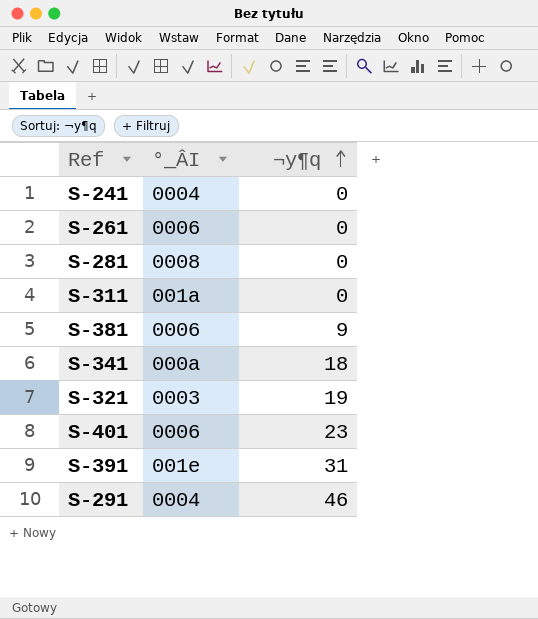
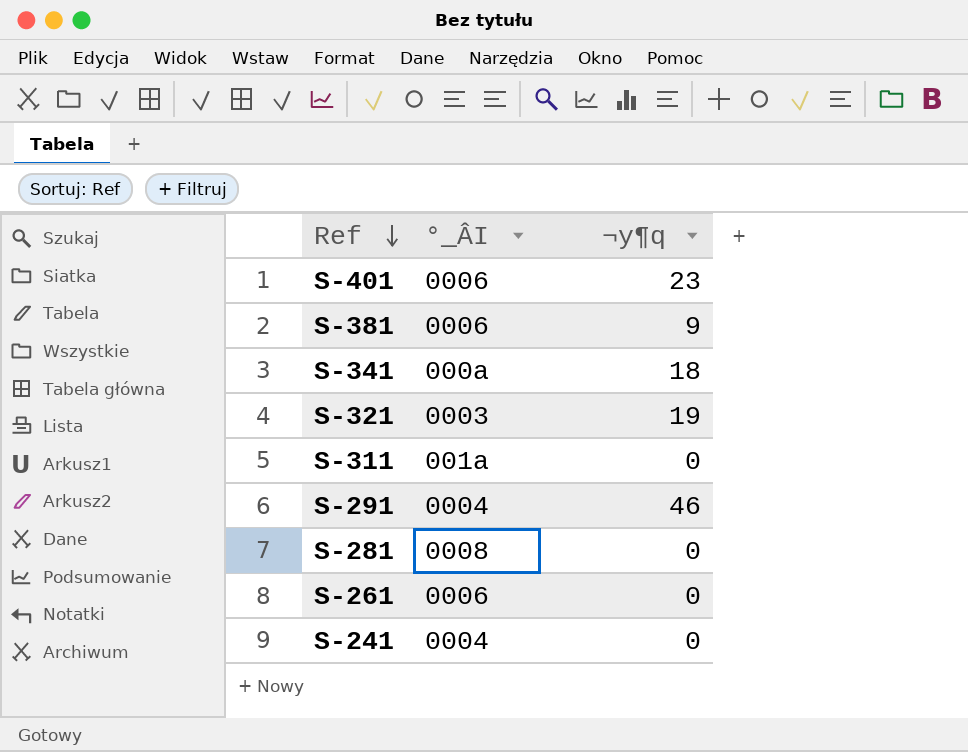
row order: ¬y¶q ascending -> Ref descending
row S-391: 001e | 31 -> none

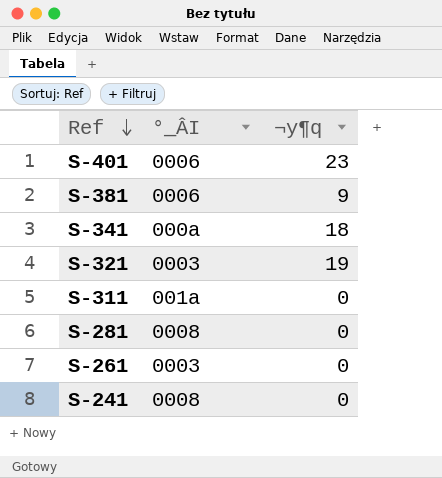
row S-291: 0004 | 46 -> none
S-261 | °_ÂI: 0006 -> 0003
S-241 | °_ÂI: 0004 -> 0008

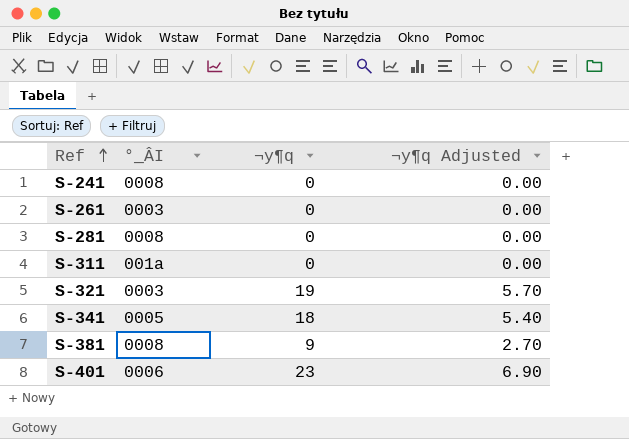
row order: Ref descending -> Ref ascending
column ¬y¶q Adjusted | formula: none -> [¬y¶q] * 0.3
S-341 | °_ÂI: 000a -> 0005
S-381 | °_ÂI: 0006 -> 0008

